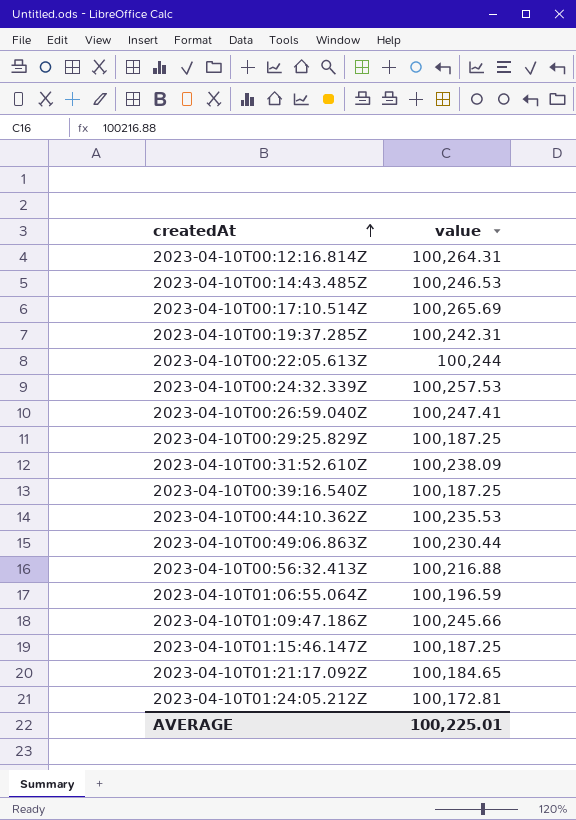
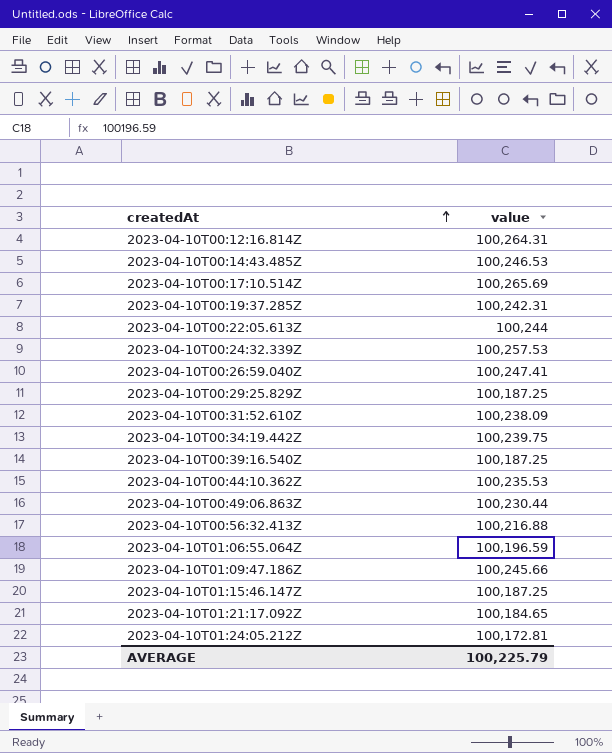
row 2023-04-10T00:34:19.442Z: none -> 100,239.75
AVERAGE | value: 100,225.01 -> 100,225.79

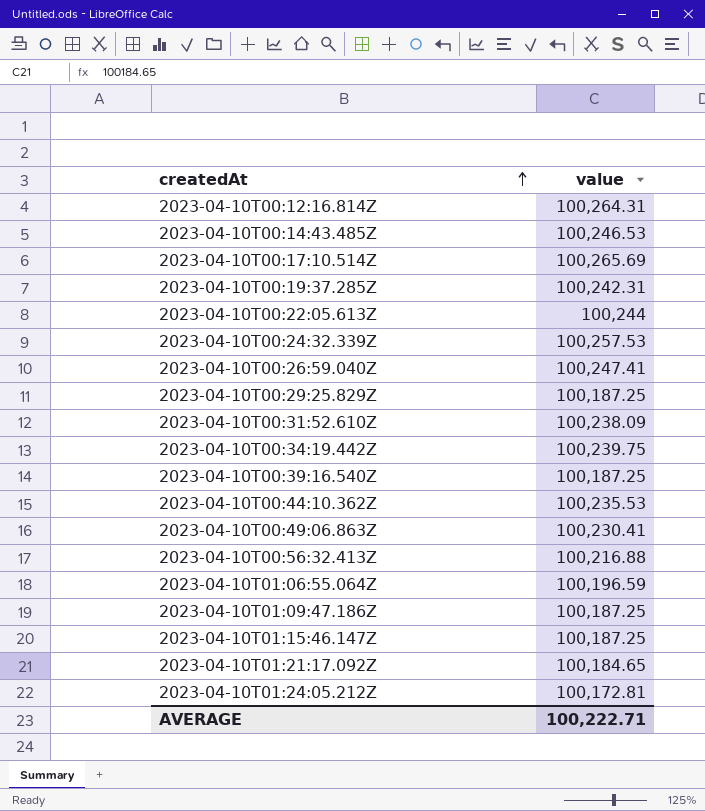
2023-04-10T00:49:06.863Z | value: 100,230.44 -> 100,230.41
2023-04-10T01:09:47.186Z | value: 100,245.66 -> 100,187.25
AVERAGE | value: 100,225.79 -> 100,222.71

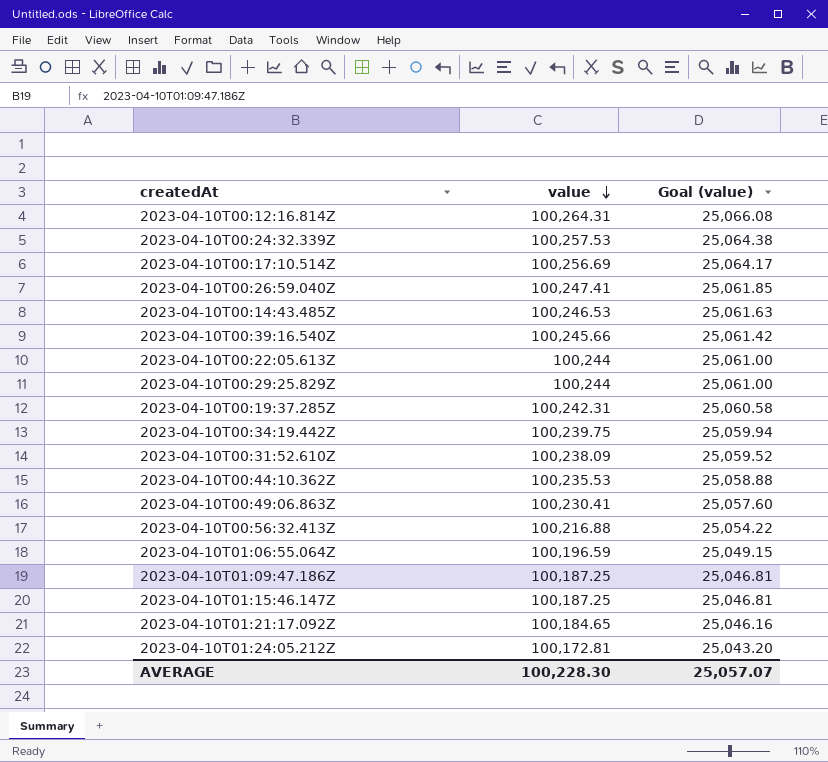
row order: createdAt ascending -> value descending
column Goal (value) | formula: none -> [value] * 0.25
2023-04-10T00:17:10.514Z | value: 100,265.69 -> 100,256.69
2023-04-10T00:39:16.540Z | value: 100,187.25 -> 100,245.66
2023-04-10T00:29:25.829Z | value: 100,187.25 -> 100,244
AVERAGE | value: 100,222.71 -> 100,228.30

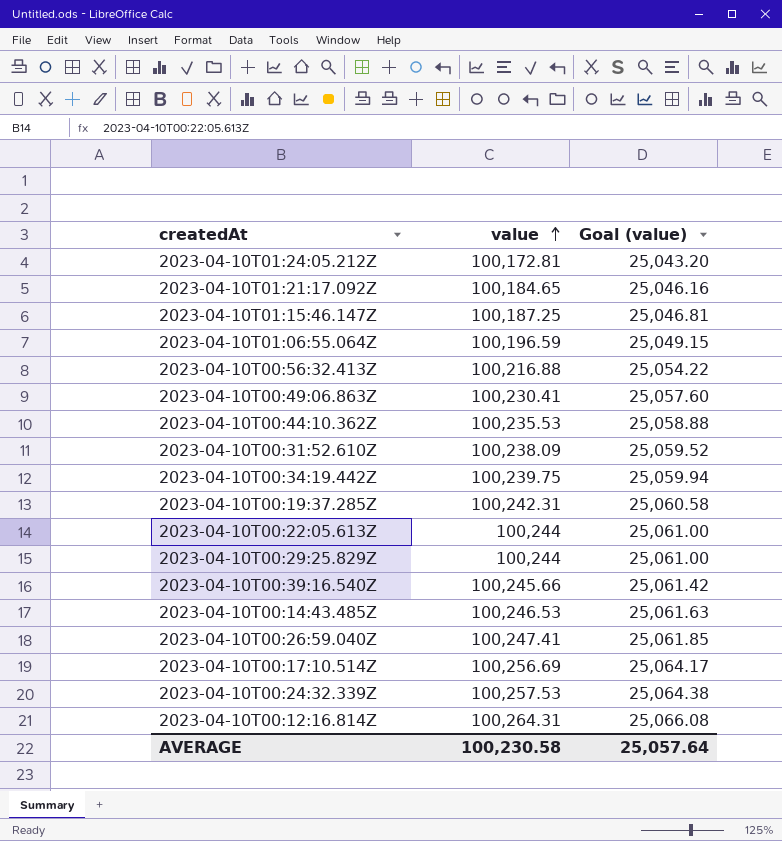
row order: value descending -> value ascending
row 2023-04-10T01:09:47.186Z: 100,187.25 | 25,046.81 -> none
AVERAGE | value: 100,228.30 -> 100,230.58
AVERAGE | Goal (value): 25,057.07 -> 25,057.64

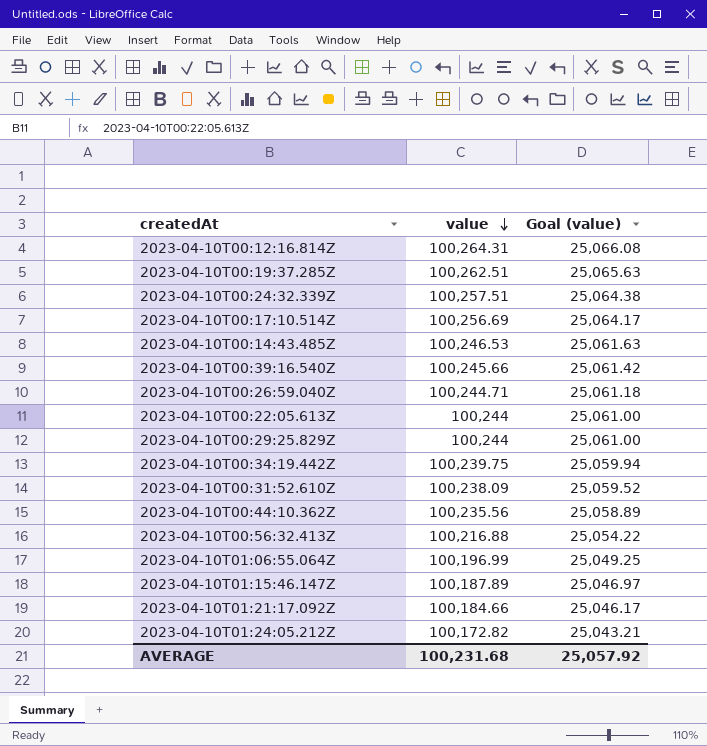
row order: value ascending -> value descending
row 2023-04-10T00:49:06.863Z: 100,230.41 | 25,057.60 -> none
2023-04-10T00:19:37.285Z | value: 100,242.31 -> 100,262.51
2023-04-10T00:19:37.285Z | Goal (value): 25,060.58 -> 25,065.63
2023-04-10T00:24:32.339Z | value: 100,257.53 -> 100,257.51
2023-04-10T00:26:59.040Z | value: 100,247.41 -> 100,244.71
2023-04-10T00:26:59.040Z | Goal (value): 25,061.85 -> 25,061.18
2023-04-10T00:44:10.362Z | value: 100,235.53 -> 100,235.56
2023-04-10T00:44:10.362Z | Goal (value): 25,058.88 -> 25,058.89
2023-04-10T01:06:55.064Z | value: 100,196.59 -> 100,196.99
2023-04-10T01:06:55.064Z | Goal (value): 25,049.15 -> 25,049.25
2023-04-10T01:15:46.147Z | value: 100,187.25 -> 100,187.89
2023-04-10T01:15:46.147Z | Goal (value): 25,046.81 -> 25,046.97
2023-04-10T01:21:17.092Z | value: 100,184.65 -> 100,184.66
2023-04-10T01:21:17.092Z | Goal (value): 25,046.16 -> 25,046.17
2023-04-10T01:24:05.212Z | value: 100,172.81 -> 100,172.82
2023-04-10T01:24:05.212Z | Goal (value): 25,043.20 -> 25,043.21
AVERAGE | value: 100,230.58 -> 100,231.68
AVERAGE | Goal (value): 25,057.64 -> 25,057.92

